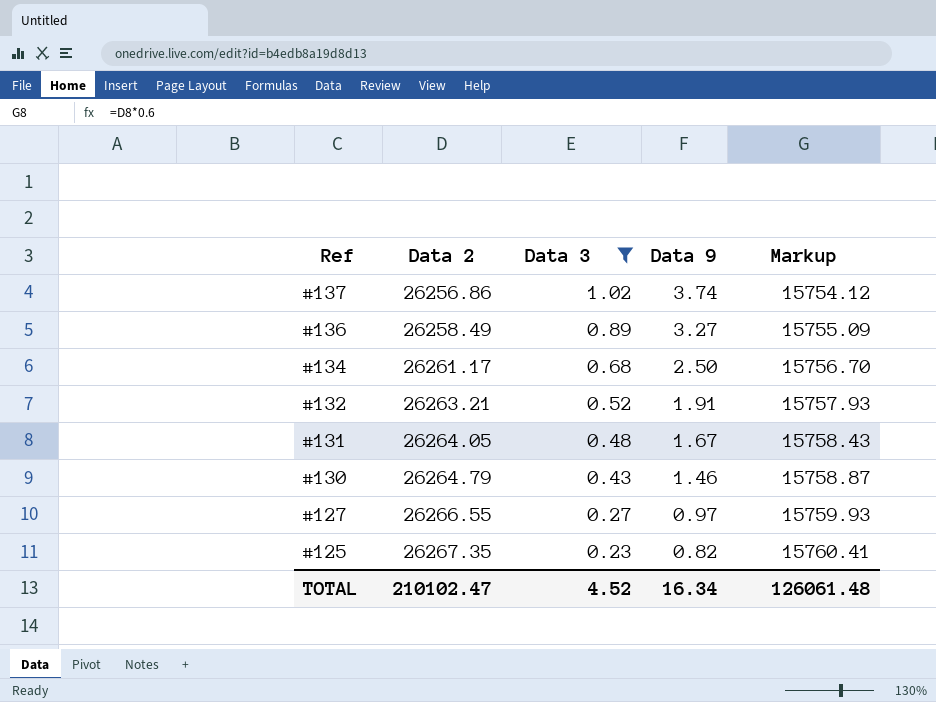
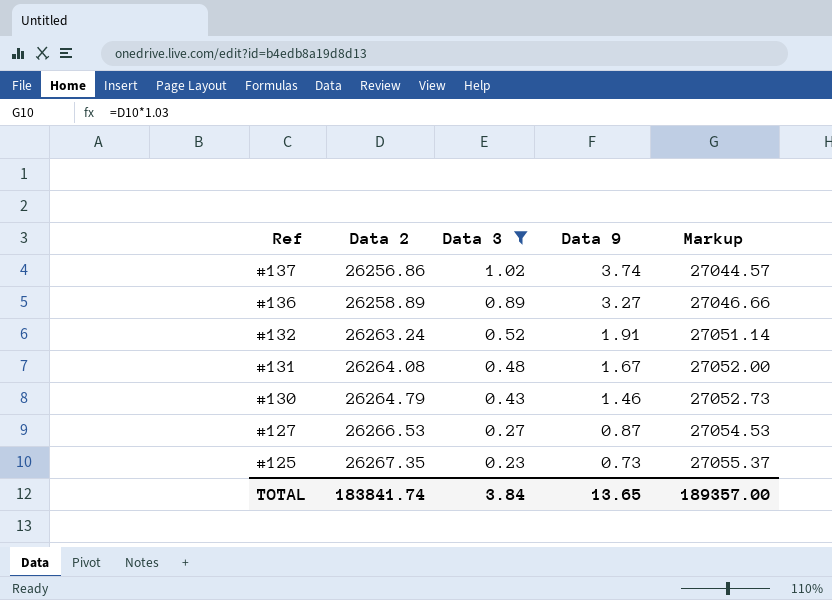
column Markup | formula: [Data 2] * 0.6 -> [Data 2] * 1.03
row #134: 26261.17 | 0.68 | 2.50 | 15756.70 -> none
#136 | Data 2: 26258.49 -> 26258.89
#132 | Data 2: 26263.21 -> 26263.24
#131 | Data 2: 26264.05 -> 26264.08
#127 | Data 2: 26266.55 -> 26266.53
#127 | Data 9: 0.97 -> 0.87
#125 | Data 9: 0.82 -> 0.73
TOTAL | Data 2: 210102.47 -> 183841.74
TOTAL | Data 3: 4.52 -> 3.84
TOTAL | Data 9: 16.34 -> 13.65
TOTAL | Markup: 126061.48 -> 189357.00

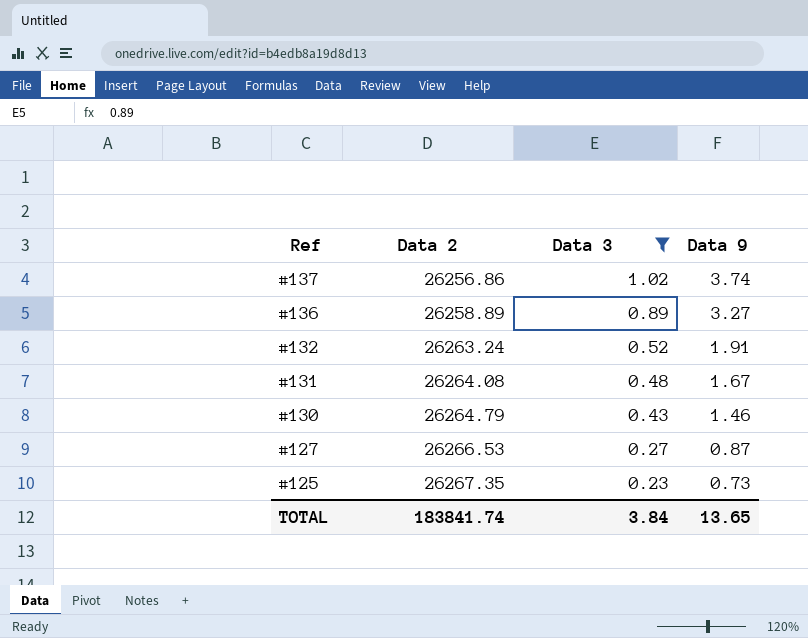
column Markup | formula: [Data 2] * 1.03 -> none

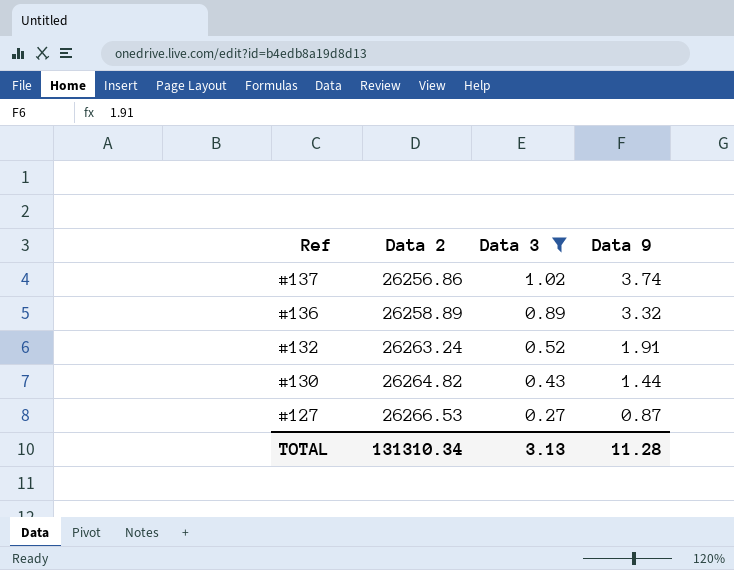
row #131: 26264.08 | 0.48 | 1.67 -> none
row #125: 26267.35 | 0.23 | 0.73 -> none
#136 | Data 9: 3.27 -> 3.32
#130 | Data 2: 26264.79 -> 26264.82
#130 | Data 9: 1.46 -> 1.44
TOTAL | Data 2: 183841.74 -> 131310.34
TOTAL | Data 3: 3.84 -> 3.13
TOTAL | Data 9: 13.65 -> 11.28

